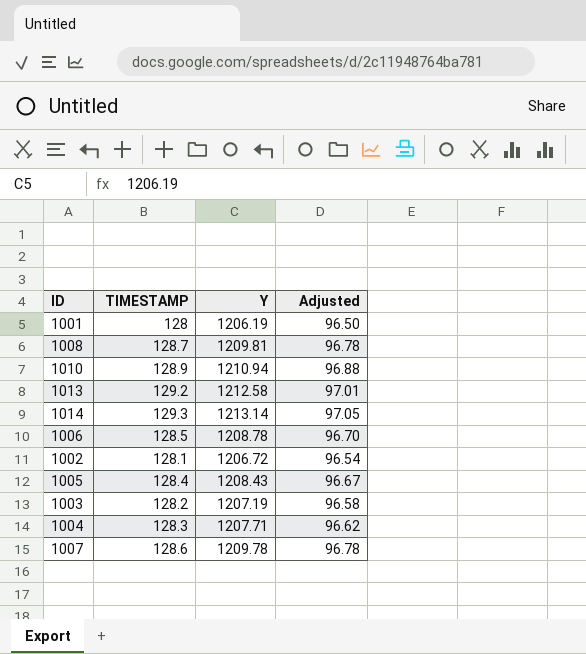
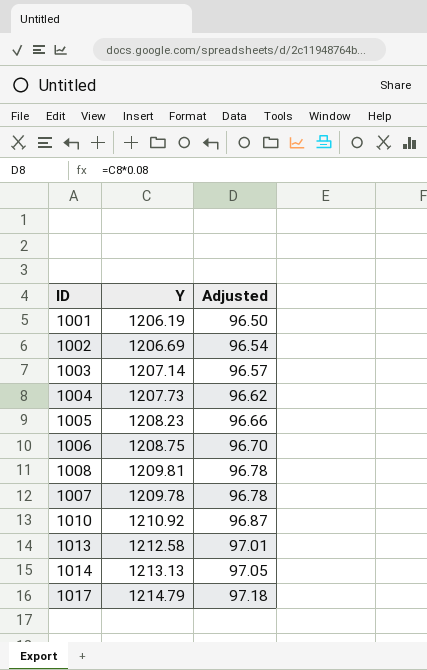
row order: none -> Adjusted ascending
column TIMESTAMP | position: 2 -> none
1002 | Y: 1206.72 -> 1206.69
1003 | Y: 1207.19 -> 1207.14
1003 | Adjusted: 96.58 -> 96.57
1004 | Y: 1207.71 -> 1207.73
1005 | Y: 1208.43 -> 1208.23
1005 | Adjusted: 96.67 -> 96.66
1006 | Y: 1208.78 -> 1208.75
1010 | Y: 1210.94 -> 1210.92
1010 | Adjusted: 96.88 -> 96.87
1014 | Y: 1213.14 -> 1213.13
row 1017: none -> 1214.79 | 97.18

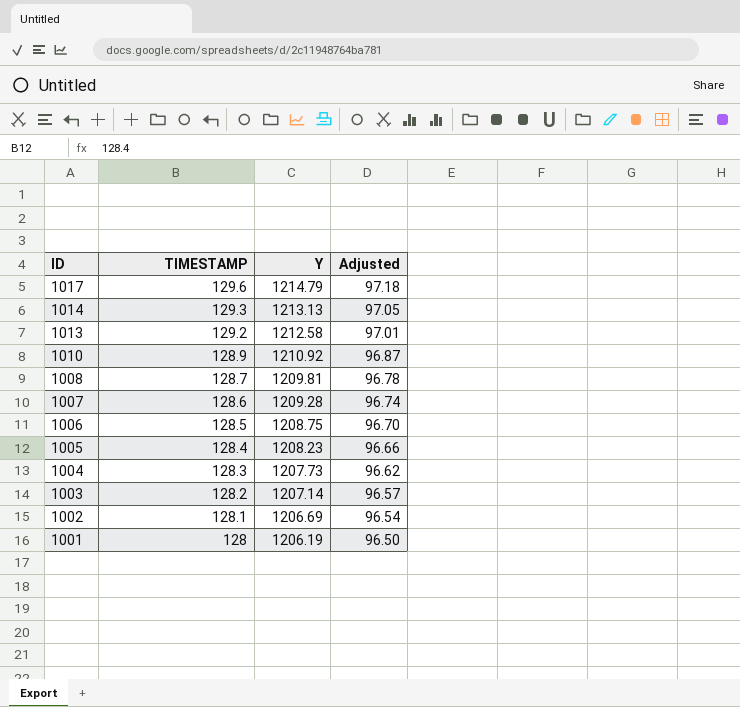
row order: Adjusted ascending -> ID descending
column TIMESTAMP | position: none -> 2
1007 | Y: 1209.78 -> 1209.28
1007 | Adjusted: 96.78 -> 96.74

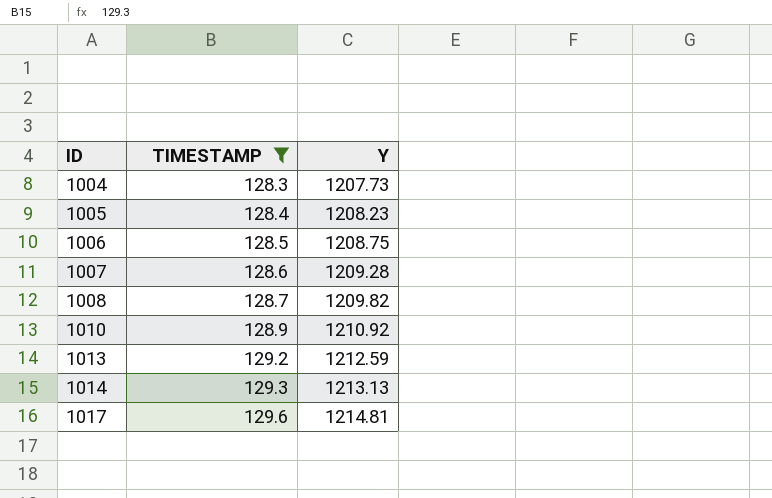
filter: none -> TIMESTAMP >= 128.3
row order: ID descending -> ID ascending
column Adjusted | formula: [Y] * 0.08 -> none
1008 | Y: 1209.81 -> 1209.82
1013 | Y: 1212.58 -> 1212.59
1017 | Y: 1214.79 -> 1214.81

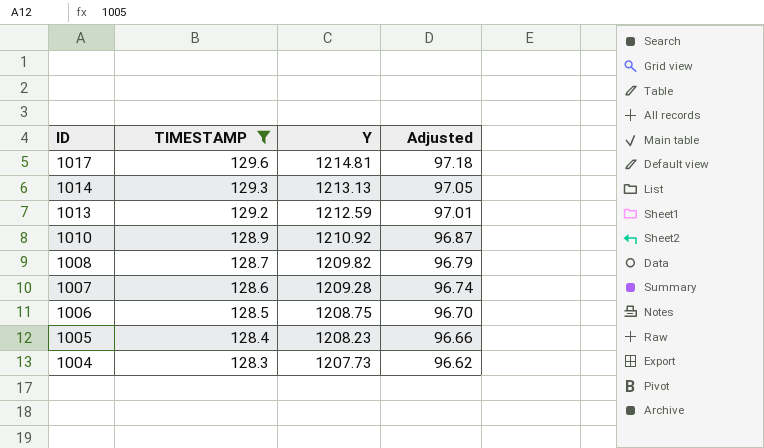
row order: ID ascending -> ID descending
column Adjusted | formula: none -> [Y] * 0.08

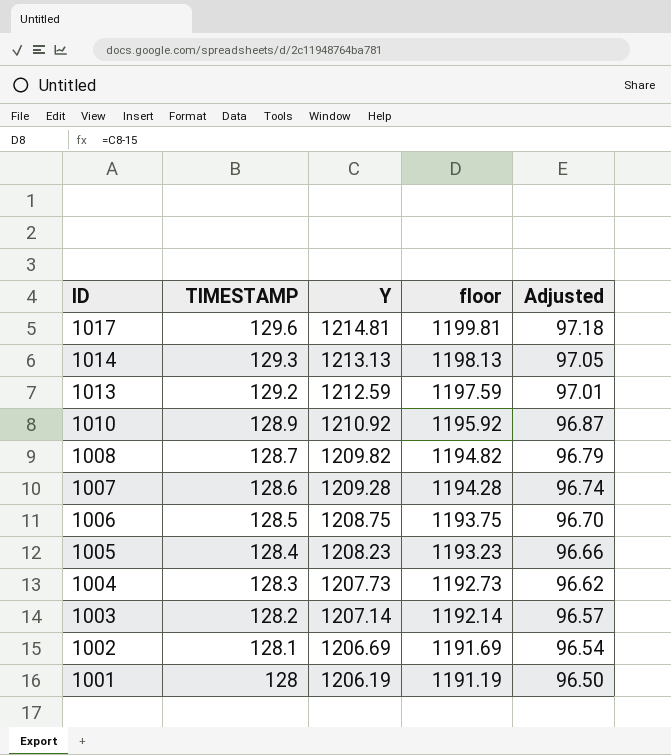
filter: TIMESTAMP >= 128.3 -> none
column floor | formula: none -> [Y] - 15

